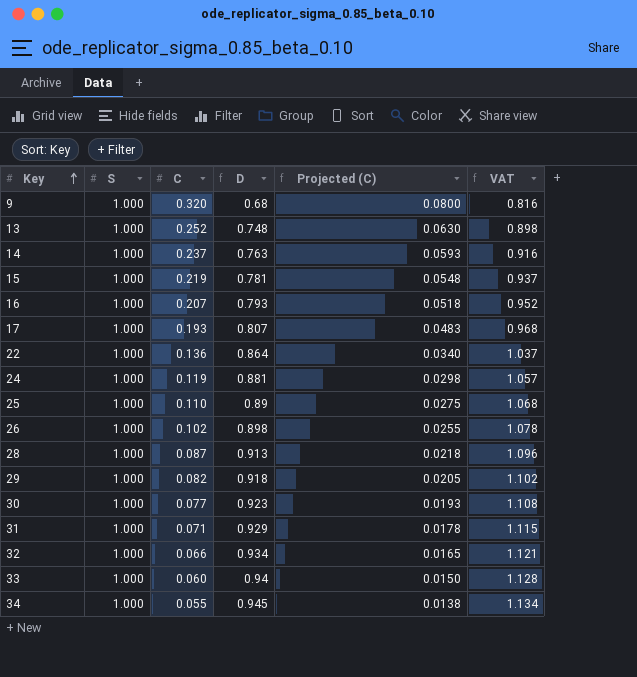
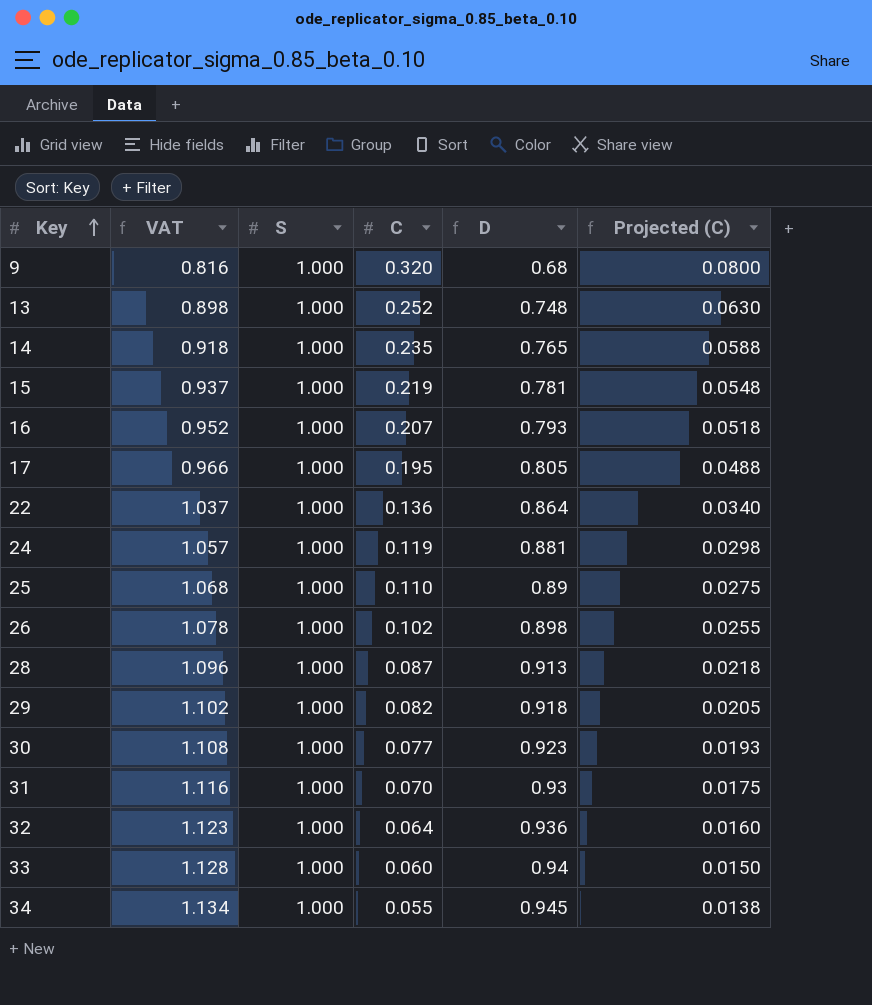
column VAT | position: 6 -> 2
14 | VAT: 0.916 -> 0.918
14 | C: 0.237 -> 0.235
14 | D: 0.763 -> 0.765
14 | Projected (C): 0.0593 -> 0.0588
17 | VAT: 0.968 -> 0.966
17 | C: 0.193 -> 0.195
17 | D: 0.807 -> 0.805
17 | Projected (C): 0.0483 -> 0.0488
31 | VAT: 1.115 -> 1.116
31 | C: 0.071 -> 0.070
31 | D: 0.929 -> 0.93
31 | Projected (C): 0.0178 -> 0.0175
32 | VAT: 1.121 -> 1.123
32 | C: 0.066 -> 0.064
32 | D: 0.934 -> 0.936
32 | Projected (C): 0.0165 -> 0.0160

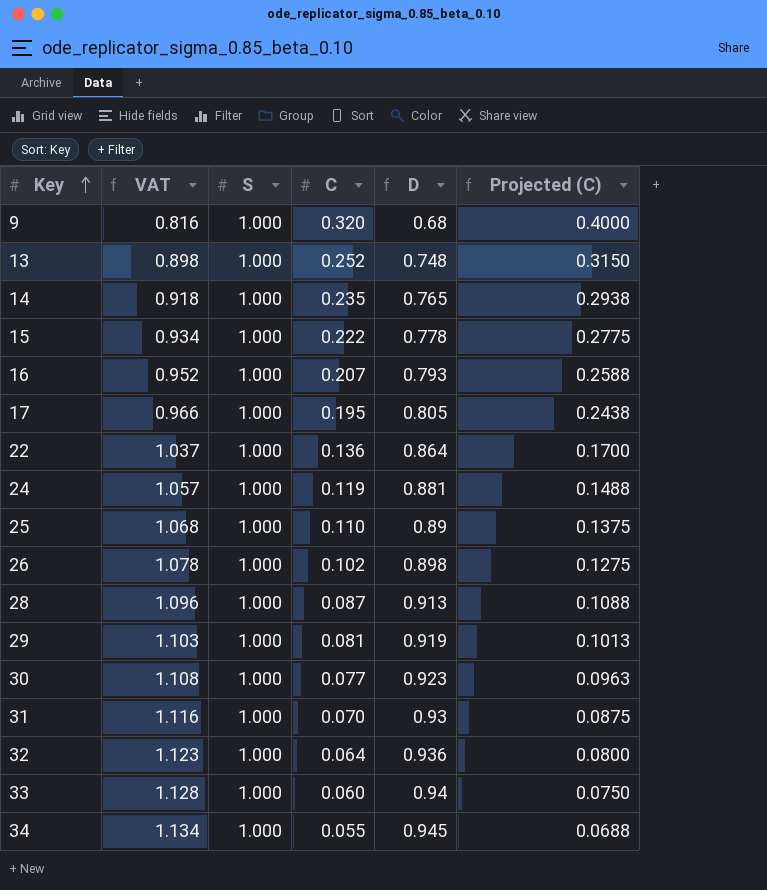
column Projected (C) | formula: [C] * 0.25 -> [C] * 1.25
15 | VAT: 0.937 -> 0.934
15 | C: 0.219 -> 0.222
15 | D: 0.781 -> 0.778
29 | VAT: 1.102 -> 1.103
29 | C: 0.082 -> 0.081
29 | D: 0.918 -> 0.919

